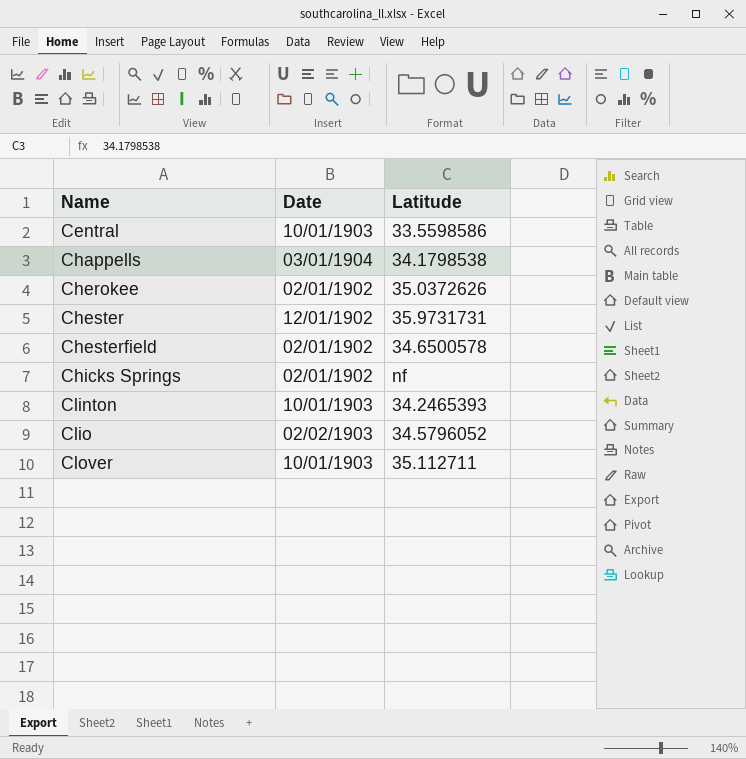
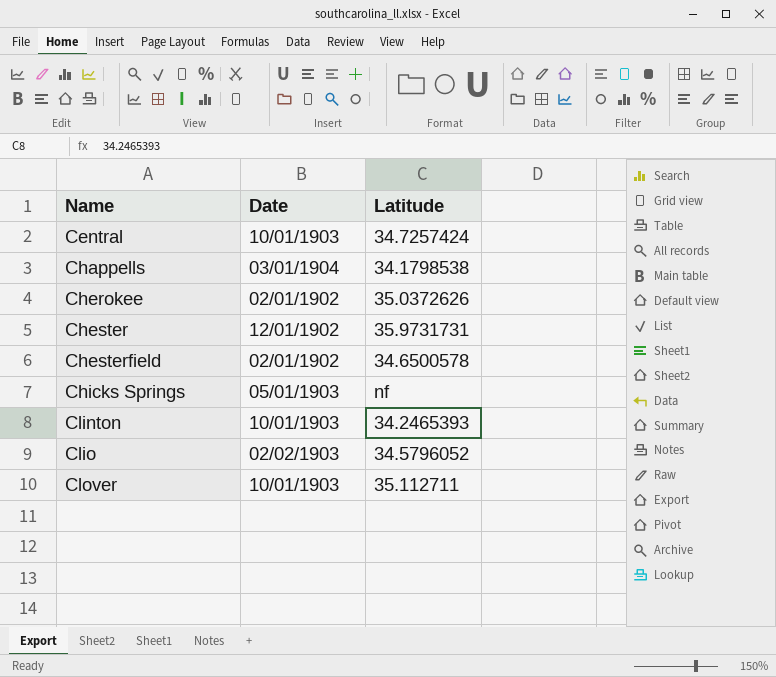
Central | Latitude: 33.5598586 -> 34.7257424
Chicks Springs | Date: 02/01/1902 -> 05/01/1903

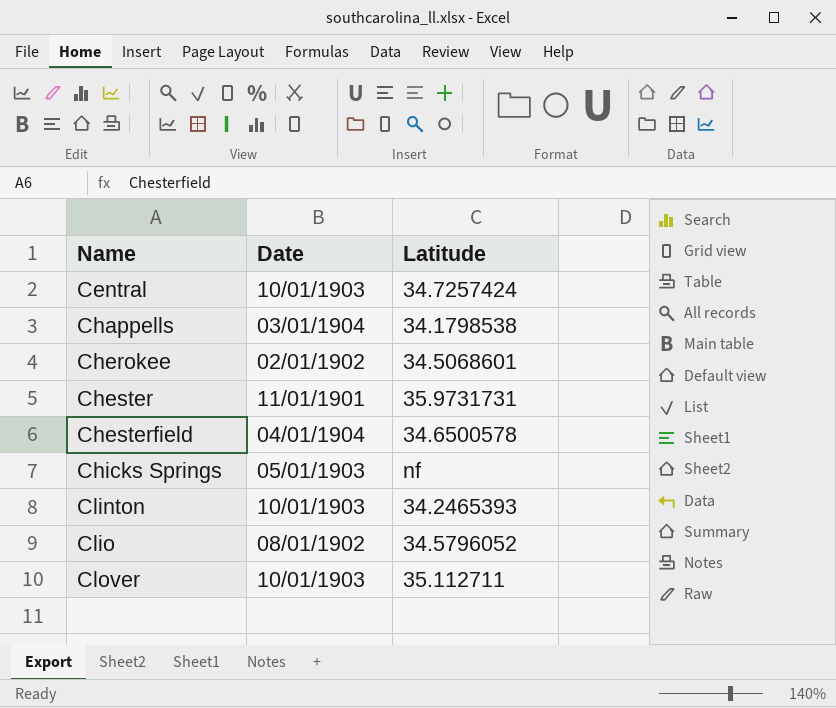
Cherokee | Latitude: 35.0372626 -> 34.5068601
Chester | Date: 12/01/1902 -> 11/01/1901
Chesterfield | Date: 02/01/1902 -> 04/01/1904
Clio | Date: 02/02/1903 -> 08/01/1902

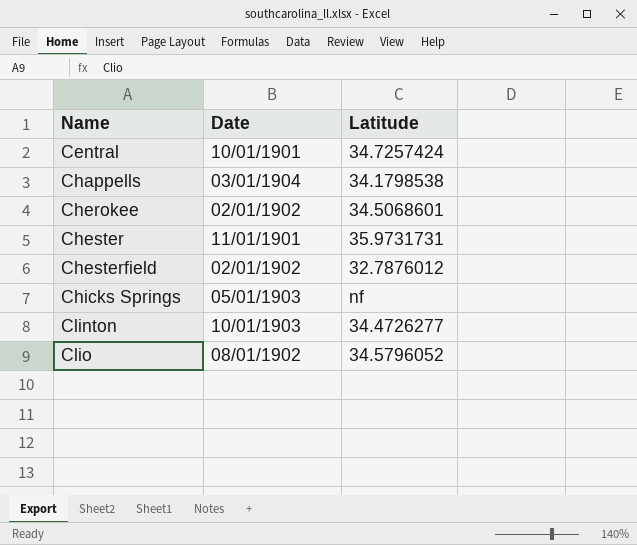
row Clover: 10/01/1903 | 35.112711 -> none
Central | Date: 10/01/1903 -> 10/01/1901
Chesterfield | Date: 04/01/1904 -> 02/01/1902
Chesterfield | Latitude: 34.6500578 -> 32.7876012
Clinton | Latitude: 34.2465393 -> 34.4726277

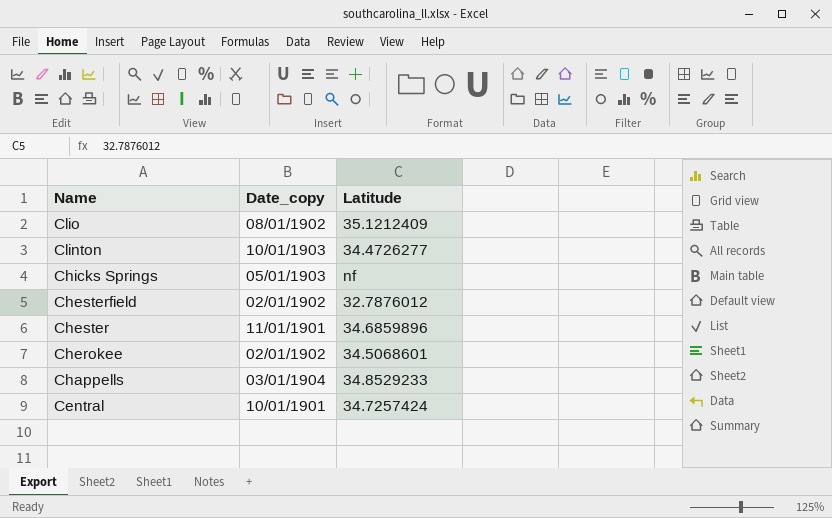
row order: Name ascending -> Name descending
column name: Date -> Date_copy
Clio | Latitude: 34.5796052 -> 35.1212409
Chester | Latitude: 35.9731731 -> 34.6859896
Chappells | Latitude: 34.1798538 -> 34.8529233

